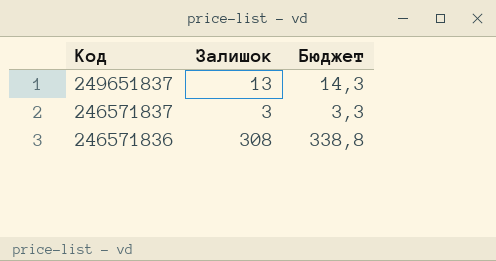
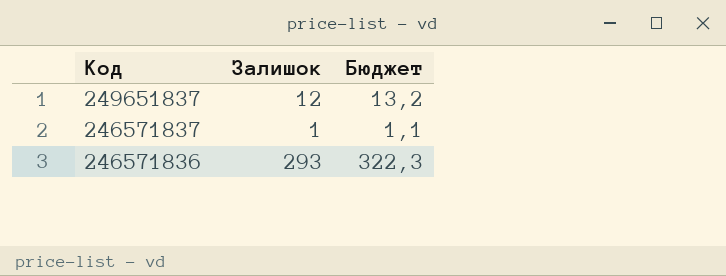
249651837 | Залишок: 13 -> 12
249651837 | Бюджет: 14,3 -> 13,2
246571837 | Залишок: 3 -> 1
246571837 | Бюджет: 3,3 -> 1,1
246571836 | Залишок: 308 -> 293
246571836 | Бюджет: 338,8 -> 322,3

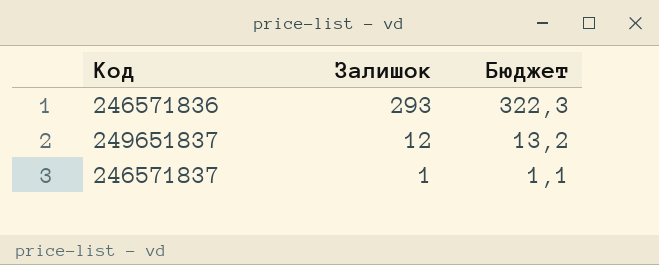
row order: Код descending -> Залишок descending

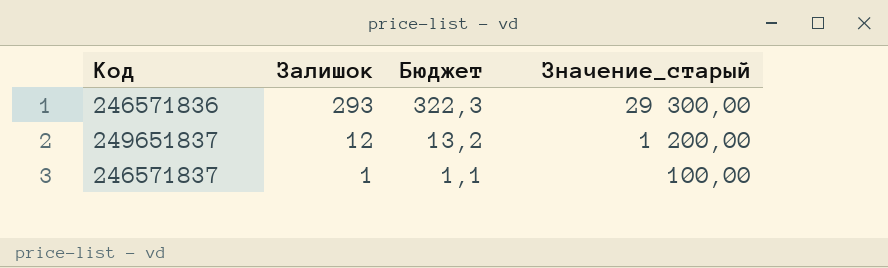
column Значение_старый | formula: none -> [Залишок] * 100

